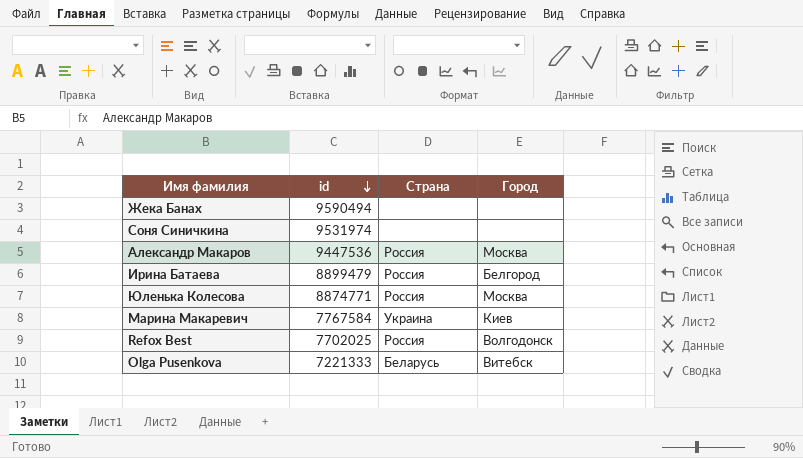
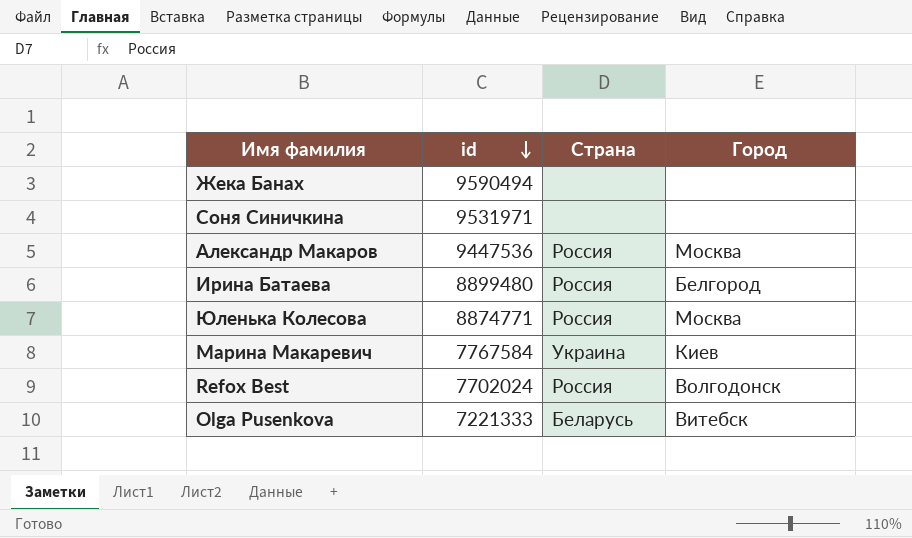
Соня Синичкина | id: 9531974 -> 9531971
Ирина Батаева | id: 8899479 -> 8899480
Refox Best | id: 7702025 -> 7702024

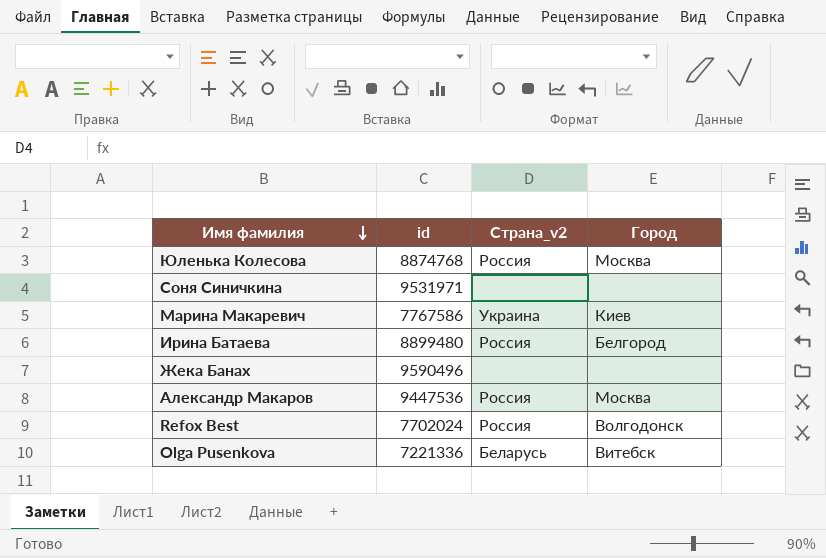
row order: id descending -> Имя фамилия descending
column name: Страна -> Страна_v2
Юленька Колесова | id: 8874771 -> 8874768
Марина Макаревич | id: 7767584 -> 7767586
Жека Банах | id: 9590494 -> 9590496
Olga Pusenkova | id: 7221333 -> 7221336

